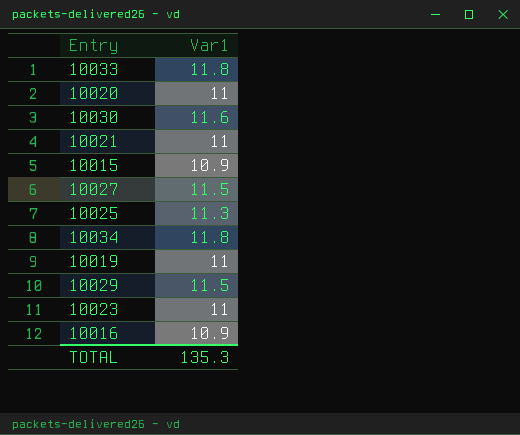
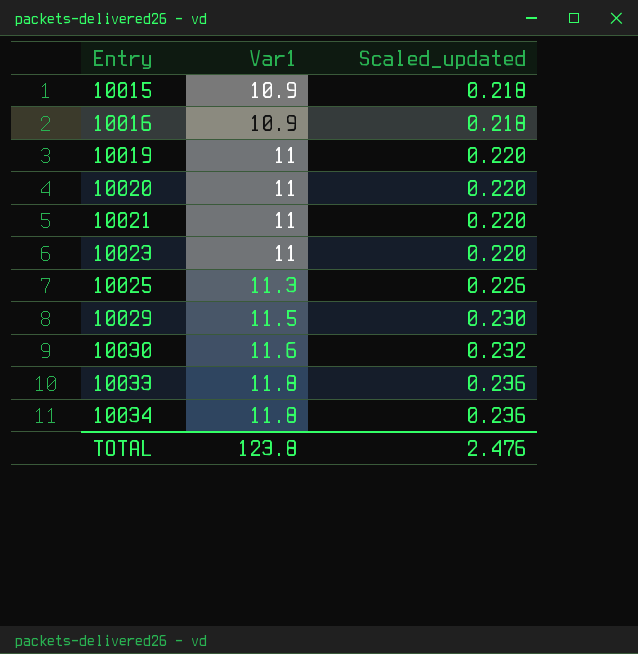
row order: none -> Entry ascending
column Scaled_updated | formula: none -> [Var1] * 0.02
row 10027: 11.5 -> none
TOTAL | Var1: 135.3 -> 123.8

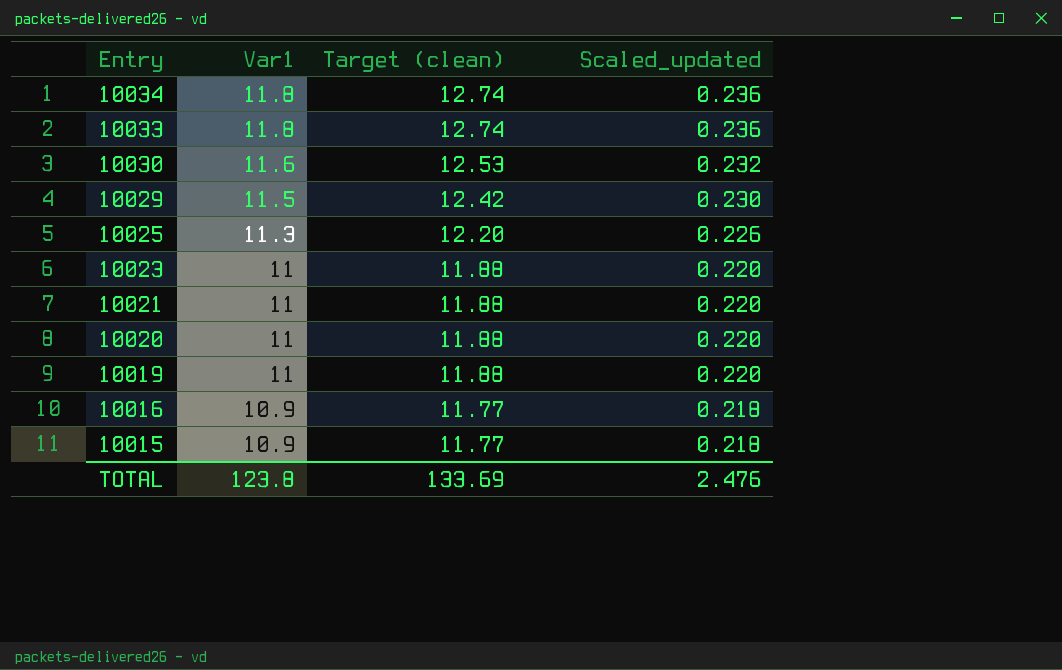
row order: Entry ascending -> Entry descending
column Target (clean) | formula: none -> [Var1] * 1.08

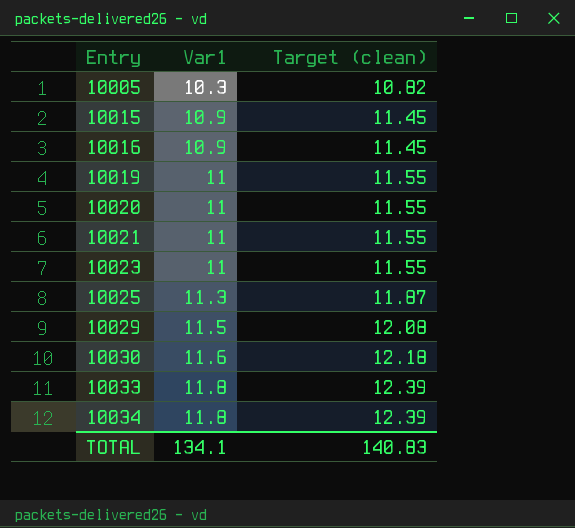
row order: Entry descending -> Entry ascending
column Scaled_updated | formula: [Var1] * 0.02 -> none
column Target (clean) | formula: [Var1] * 1.08 -> [Var1] * 1.05
row 10005: none -> 10.3 | 10.82
TOTAL | Var1: 123.8 -> 134.1
TOTAL | Target (clean): 133.69 -> 140.83

